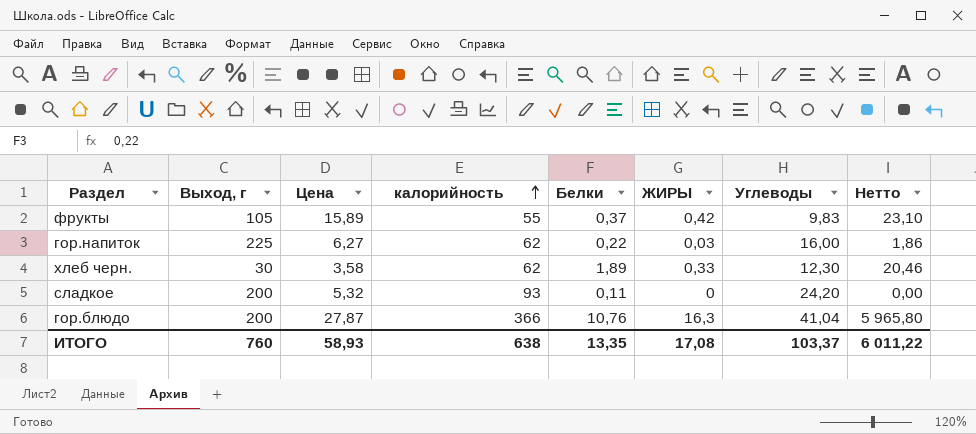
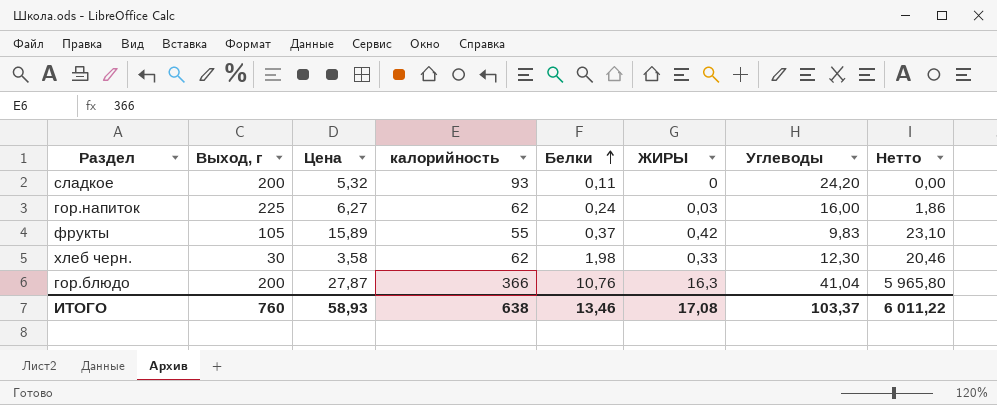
row order: калорийность ascending -> Белки ascending
гор.напиток | Белки: 0,22 -> 0,24
хлеб черн. | Белки: 1,89 -> 1,98
ИТОГО | Белки: 13,35 -> 13,46

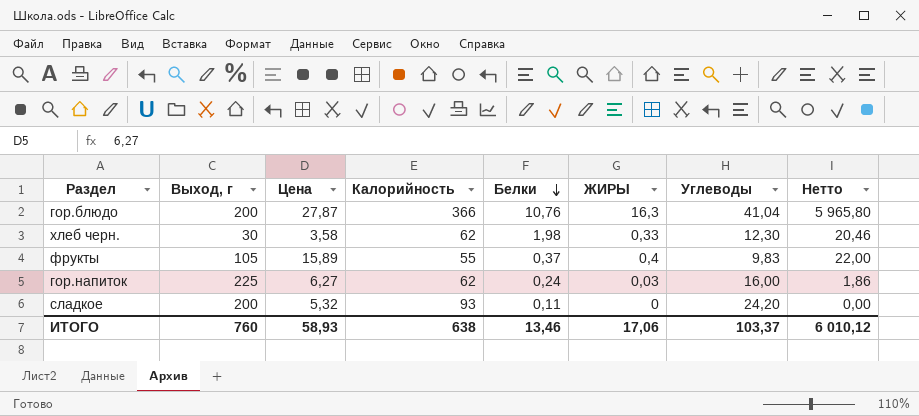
row order: Белки ascending -> Белки descending
column name: калорийность -> Калорийность
фрукты | ЖИРЫ: 0,42 -> 0,4
фрукты | Нетто: 23,10 -> 22,00
ИТОГО | ЖИРЫ: 17,08 -> 17,06
ИТОГО | Нетто: 6 011,22 -> 6 010,12

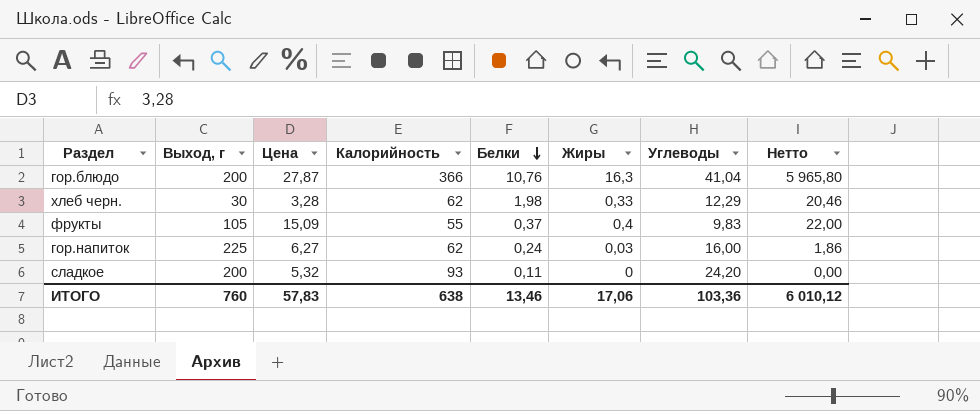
column name: ЖИРЫ -> Жиры
хлеб черн. | Цена: 3,58 -> 3,28
хлеб черн. | Углеводы: 12,30 -> 12,29
фрукты | Цена: 15,89 -> 15,09
ИТОГО | Цена: 58,93 -> 57,83
ИТОГО | Углеводы: 103,37 -> 103,36

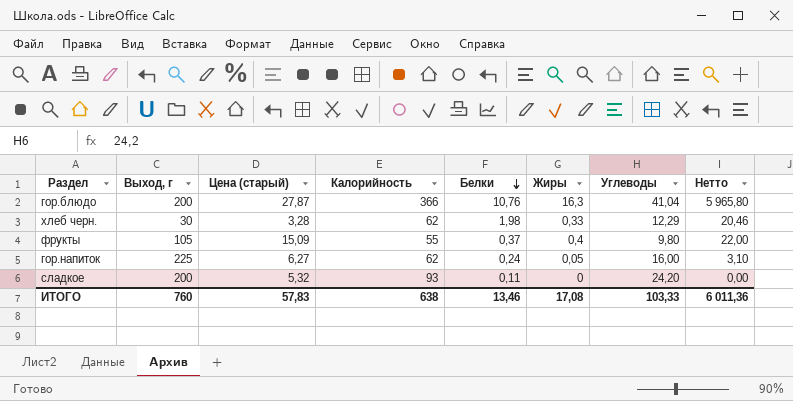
column name: Цена -> Цена (старый)
фрукты | Углеводы: 9,83 -> 9,80
гор.напиток | Жиры: 0,03 -> 0,05
гор.напиток | Нетто: 1,86 -> 3,10
ИТОГО | Жиры: 17,06 -> 17,08
ИТОГО | Углеводы: 103,36 -> 103,33
ИТОГО | Нетто: 6 010,12 -> 6 011,36

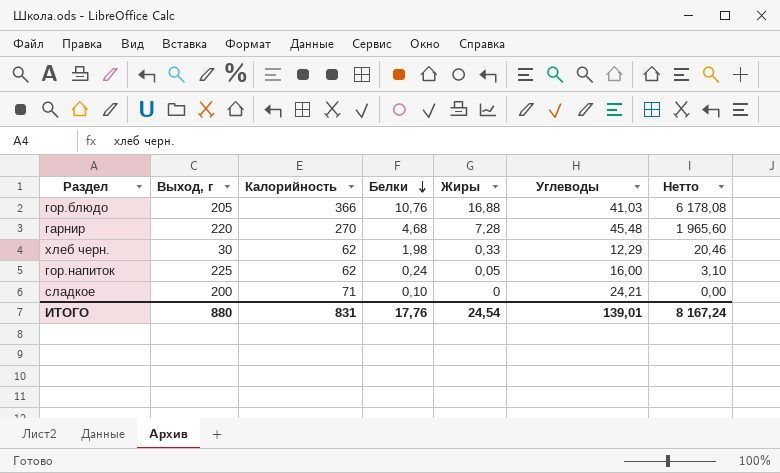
column Цена (старый) | position: 3 -> none
row фрукты: 105 | 15,09 | 55 | 0,37 | 0,4 | 9,80 | 22,00 -> none
гор.блюдо | Выход, г: 200 -> 205
гор.блюдо | Жиры: 16,3 -> 16,88
гор.блюдо | Углеводы: 41,04 -> 41,03
гор.блюдо | Нетто: 5 965,80 -> 6 178,08
row гарнир: none -> 220 | 270 | 4,68 | 7,28 | 45,48 | 1 965,60
сладкое | Калорийность: 93 -> 71
сладкое | Белки: 0,11 -> 0,10
сладкое | Углеводы: 24,20 -> 24,21
ИТОГО | Выход, г: 760 -> 880
ИТОГО | Калорийность: 638 -> 831
ИТОГО | Белки: 13,46 -> 17,76
ИТОГО | Жиры: 17,08 -> 24,54
ИТОГО | Углеводы: 103,33 -> 139,01
ИТОГО | Нетто: 6 011,36 -> 8 167,24

